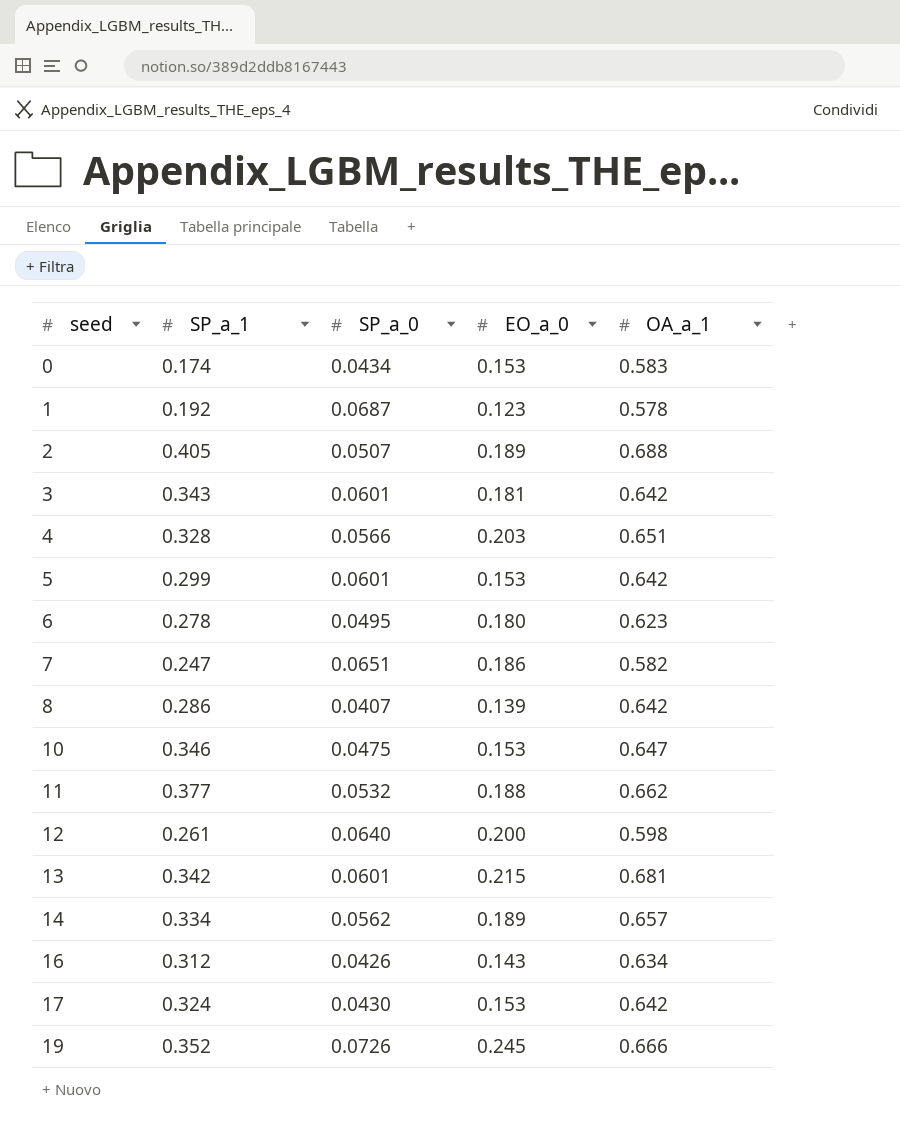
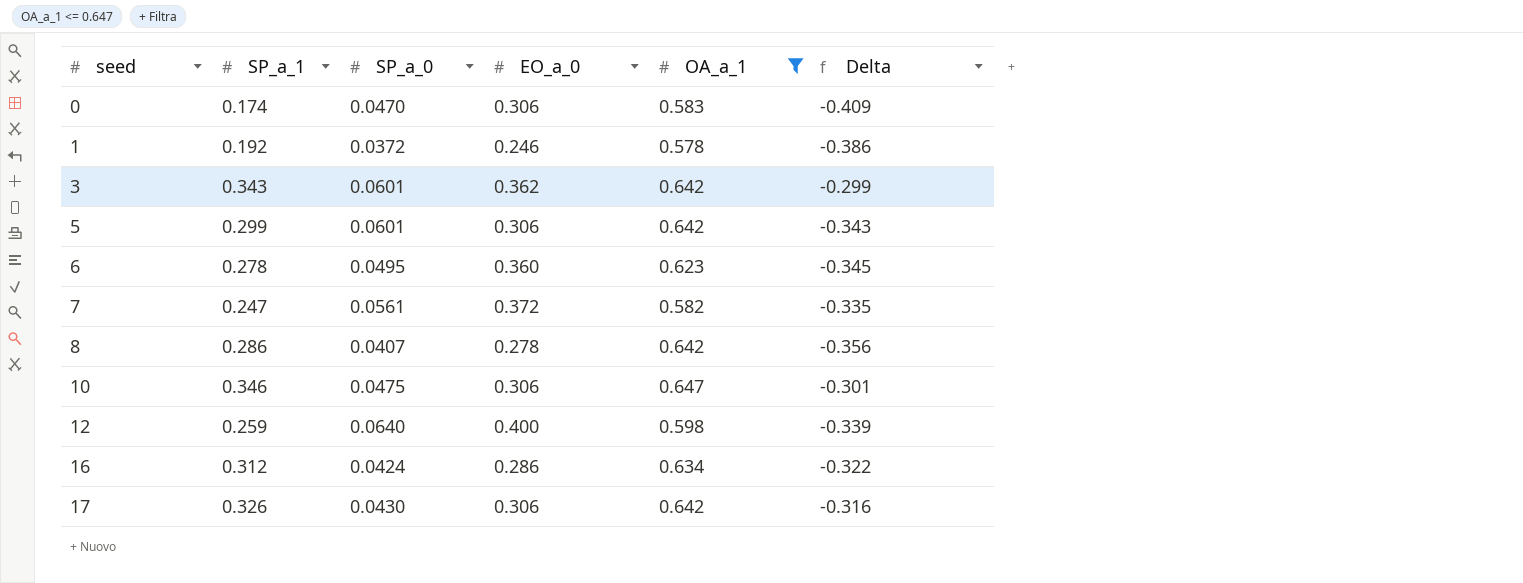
filter: none -> OA_a_1 <= 0.647
column Delta | formula: none -> [SP_a_1] - [OA_a_1]
0 | SP_a_0: 0.0434 -> 0.0470
0 | EO_a_0: 0.153 -> 0.306
1 | SP_a_0: 0.0687 -> 0.0372
1 | EO_a_0: 0.123 -> 0.246
3 | EO_a_0: 0.181 -> 0.362
5 | EO_a_0: 0.153 -> 0.306
6 | EO_a_0: 0.180 -> 0.360
7 | SP_a_0: 0.0651 -> 0.0561
7 | EO_a_0: 0.186 -> 0.372
8 | EO_a_0: 0.139 -> 0.278
10 | EO_a_0: 0.153 -> 0.306
12 | SP_a_1: 0.261 -> 0.259
12 | EO_a_0: 0.200 -> 0.400
16 | SP_a_0: 0.0426 -> 0.0424
16 | EO_a_0: 0.143 -> 0.286
17 | SP_a_1: 0.324 -> 0.326
17 | EO_a_0: 0.153 -> 0.306

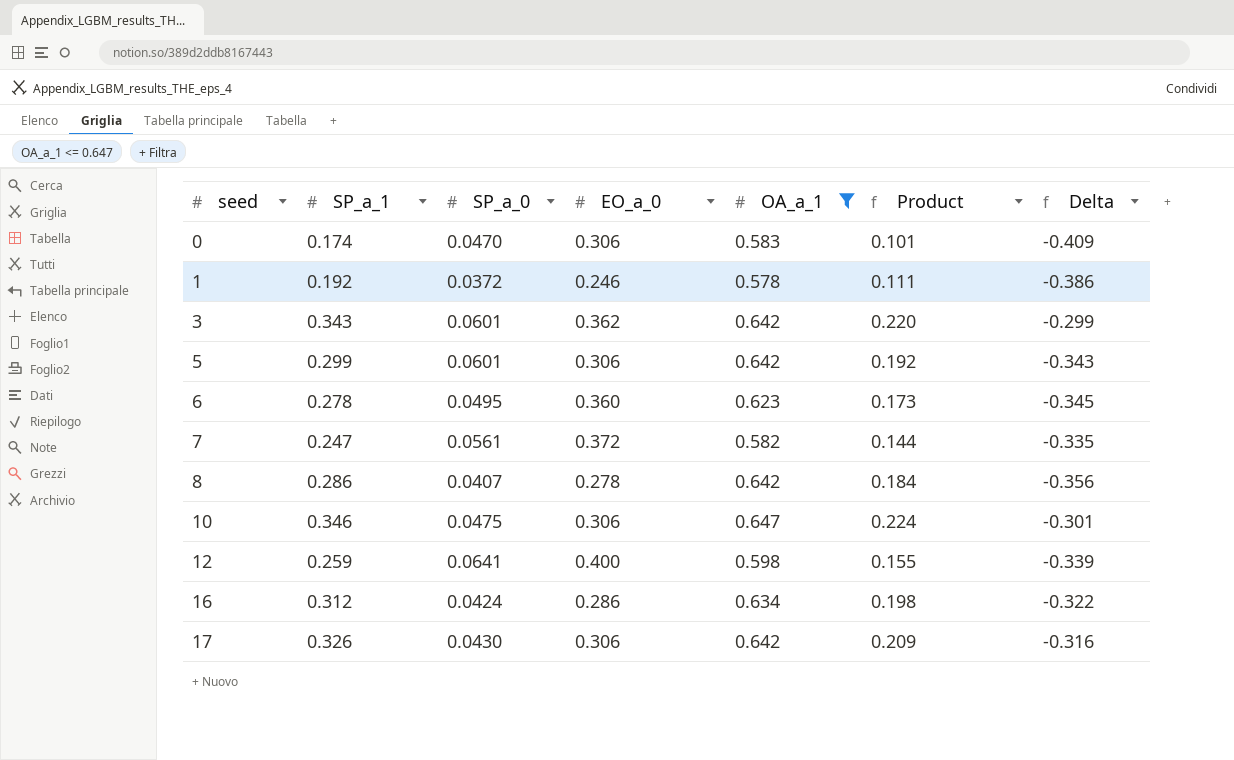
column Product | formula: none -> [SP_a_1] * [OA_a_1]
12 | SP_a_0: 0.0640 -> 0.0641

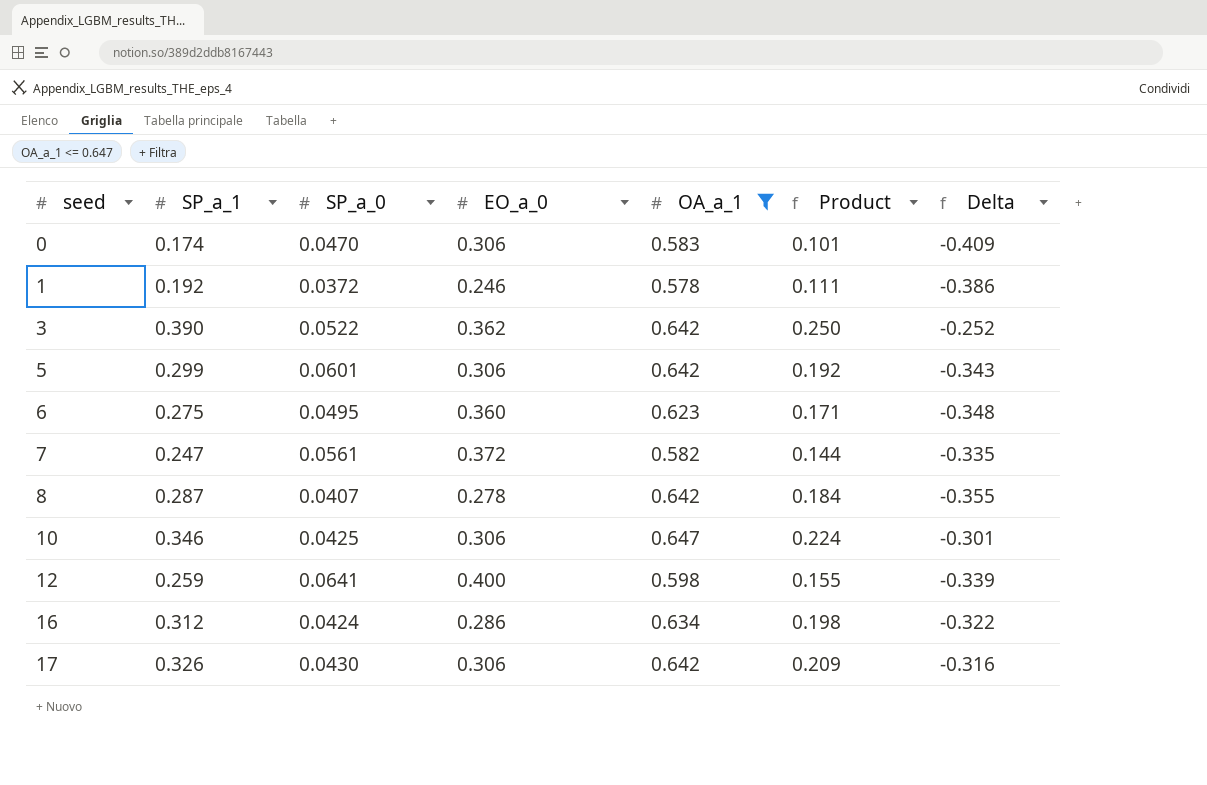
3 | SP_a_1: 0.343 -> 0.390
3 | SP_a_0: 0.0601 -> 0.0522
3 | Product: 0.220 -> 0.250
3 | Delta: -0.299 -> -0.252
6 | SP_a_1: 0.278 -> 0.275
6 | Product: 0.173 -> 0.171
6 | Delta: -0.345 -> -0.348
8 | SP_a_1: 0.286 -> 0.287
8 | Delta: -0.356 -> -0.355
10 | SP_a_0: 0.0475 -> 0.0425

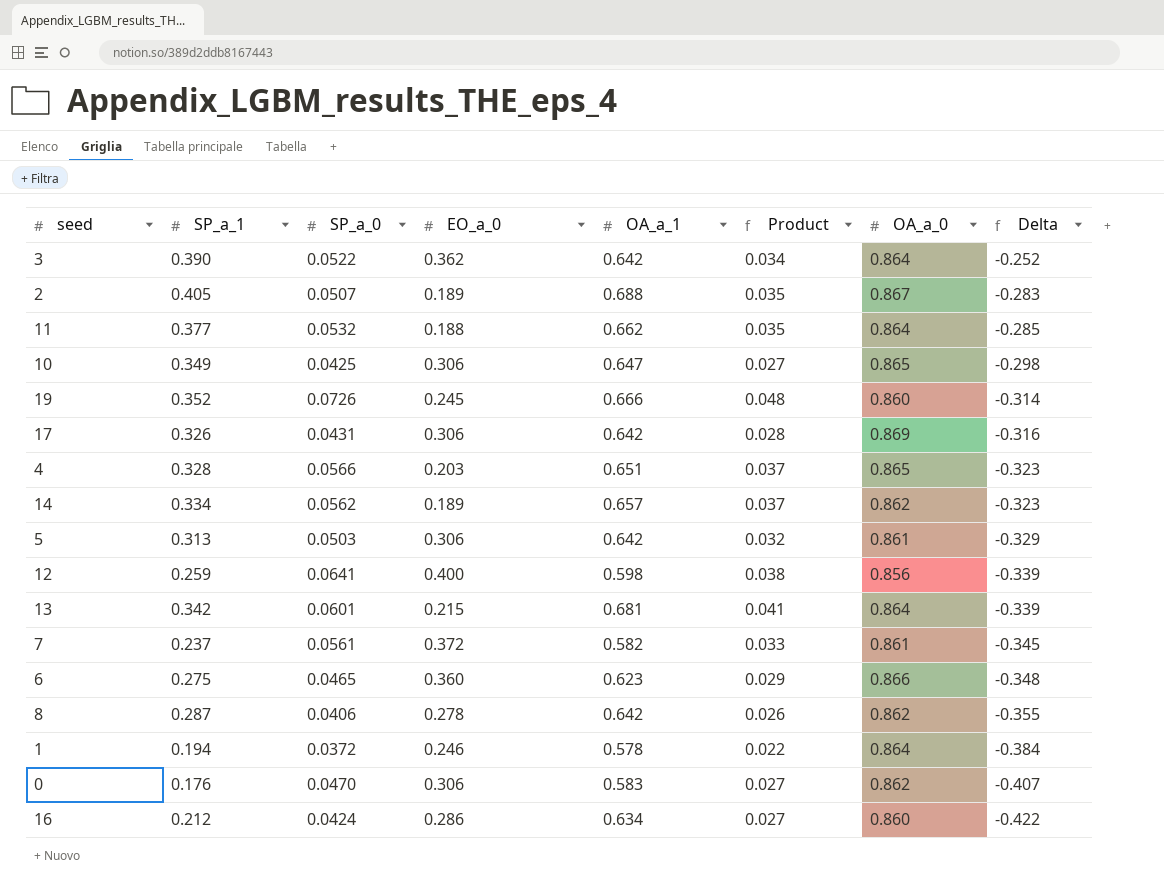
filter: OA_a_1 <= 0.647 -> none
row order: seed ascending -> Delta descending
column Product | formula: [SP_a_1] * [OA_a_1] -> [SP_a_0] * [OA_a_1]
column OA_a_0 | position: none -> 7
10 | SP_a_1: 0.346 -> 0.349
10 | Delta: -0.301 -> -0.298
17 | SP_a_0: 0.0430 -> 0.0431
5 | SP_a_1: 0.299 -> 0.313
5 | SP_a_0: 0.0601 -> 0.0503
5 | Delta: -0.343 -> -0.329
7 | SP_a_1: 0.247 -> 0.237
7 | Delta: -0.335 -> -0.345
6 | SP_a_0: 0.0495 -> 0.0465
8 | SP_a_0: 0.0407 -> 0.0406
1 | SP_a_1: 0.192 -> 0.194
1 | Delta: -0.386 -> -0.384
0 | SP_a_1: 0.174 -> 0.176
0 | Delta: -0.409 -> -0.407
16 | SP_a_1: 0.312 -> 0.212
16 | Delta: -0.322 -> -0.422

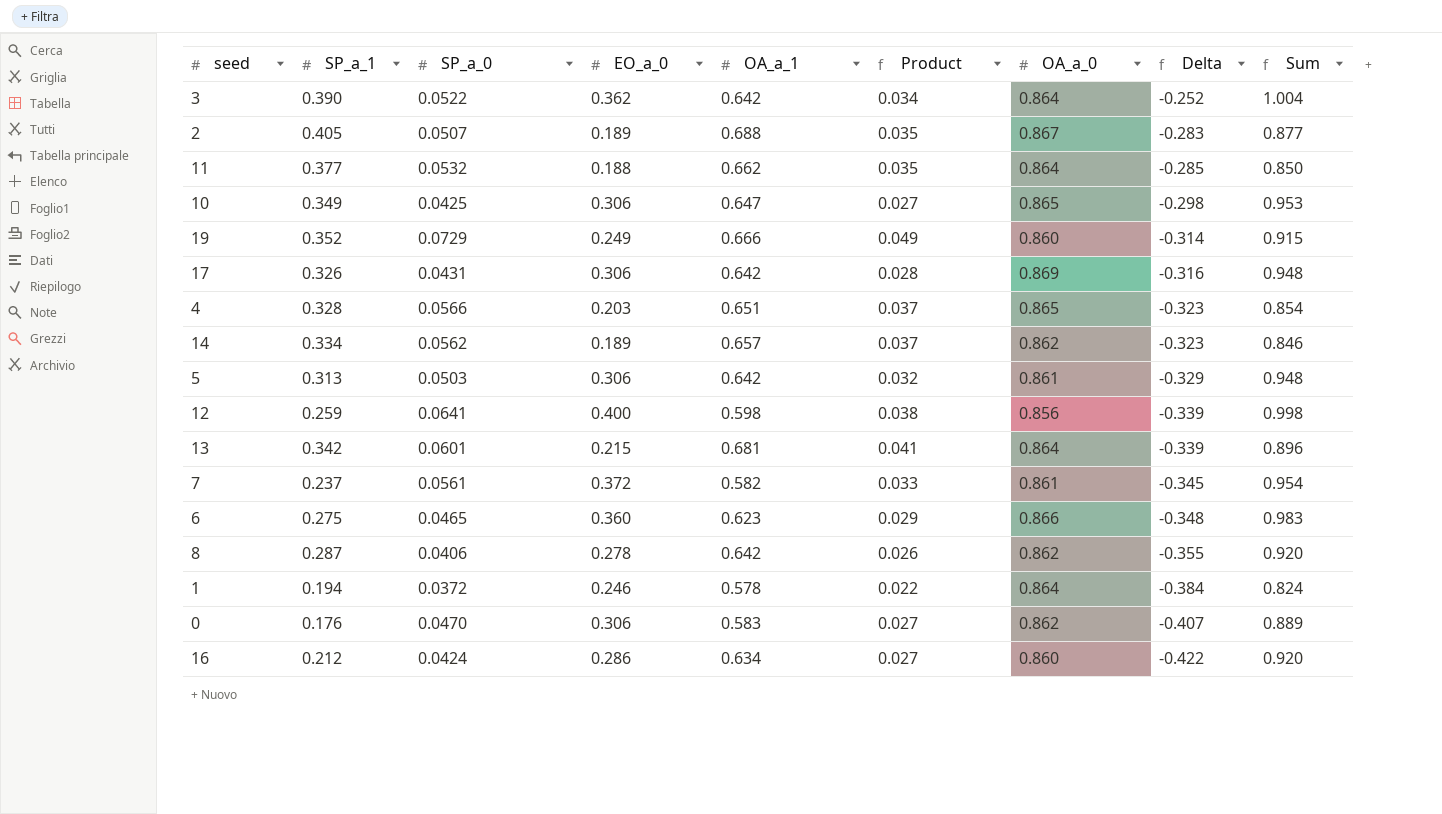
column Sum | formula: none -> [EO_a_0] + [OA_a_1]
19 | SP_a_0: 0.0726 -> 0.0729
19 | EO_a_0: 0.245 -> 0.249
19 | Product: 0.048 -> 0.049

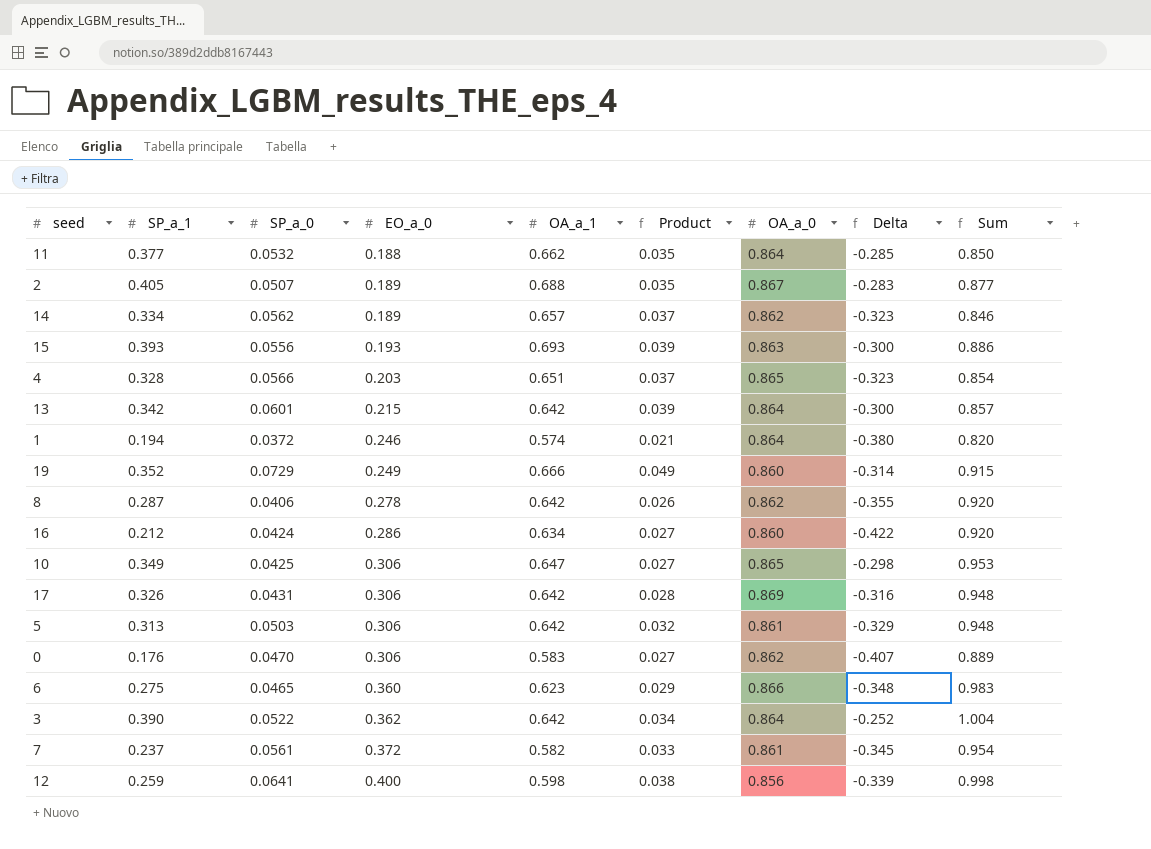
row order: Delta descending -> EO_a_0 ascending
row 15: none -> 0.393 | 0.0556 | 0.193 | 0.693 | 0.039 | 0.863 | -0.300 | 0.886
13 | OA_a_1: 0.681 -> 0.642
13 | Product: 0.041 -> 0.039
13 | Delta: -0.339 -> -0.300
13 | Sum: 0.896 -> 0.857
1 | OA_a_1: 0.578 -> 0.574
1 | Product: 0.022 -> 0.021
1 | Delta: -0.384 -> -0.380
1 | Sum: 0.824 -> 0.820

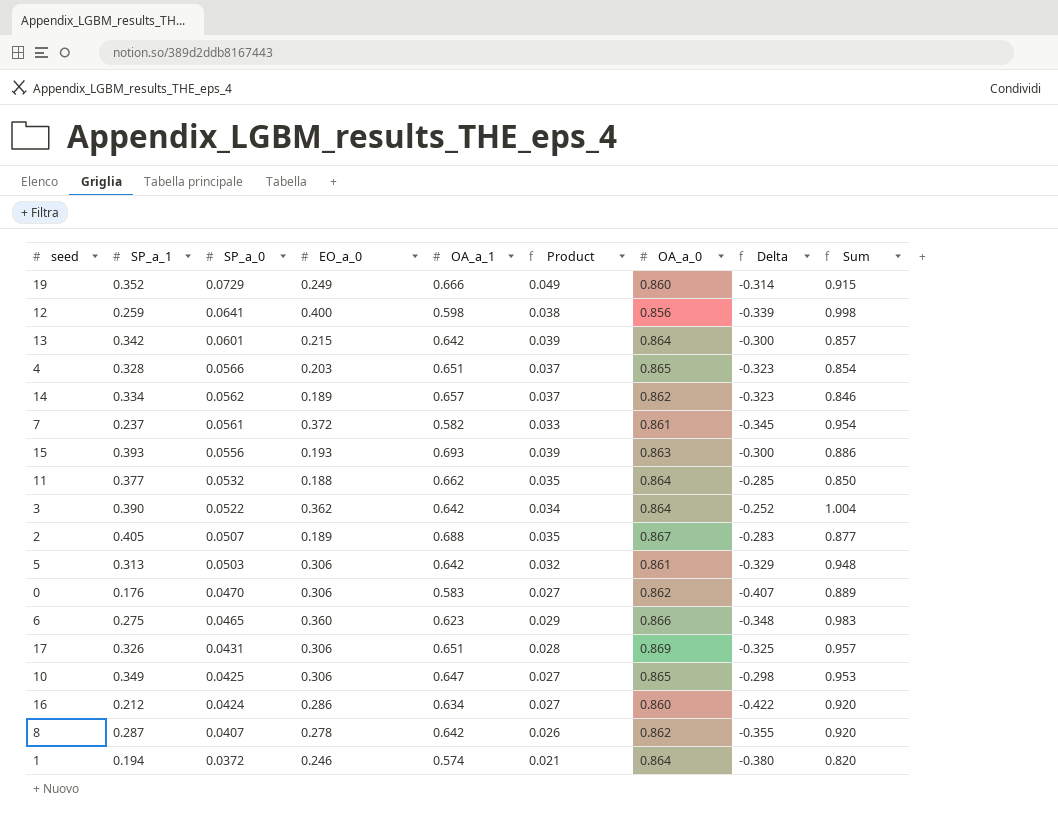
row order: EO_a_0 ascending -> SP_a_0 descending
17 | OA_a_1: 0.642 -> 0.651
17 | Delta: -0.316 -> -0.325
17 | Sum: 0.948 -> 0.957
8 | SP_a_0: 0.0406 -> 0.0407

